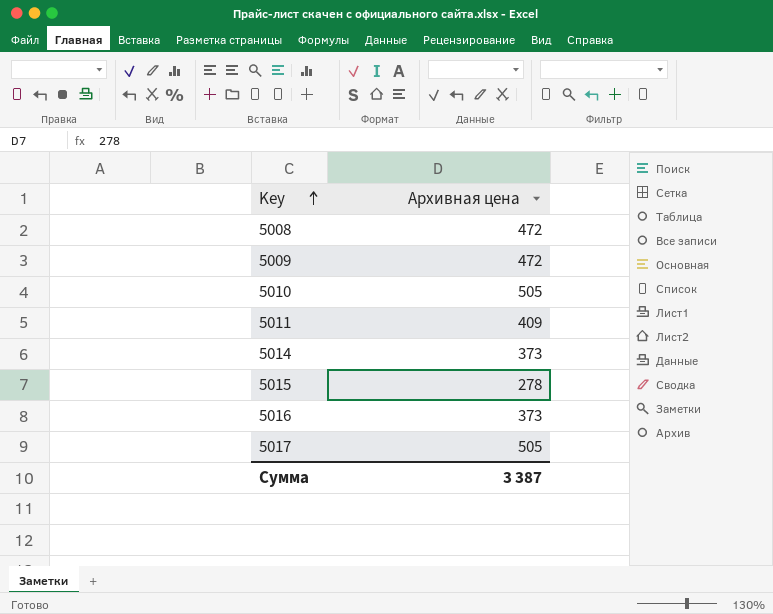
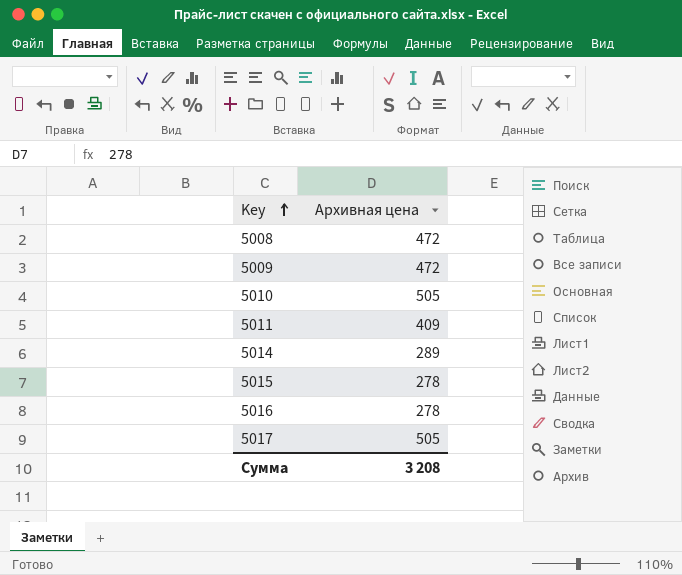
5014 | Архивная цена: 373 -> 289
5016 | Архивная цена: 373 -> 278
Сумма | Архивная цена: 3 387 -> 3 208

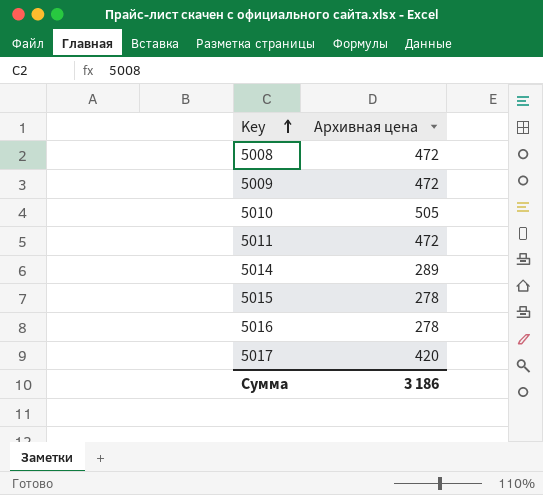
5011 | Архивная цена: 409 -> 472
5017 | Архивная цена: 505 -> 420
Сумма | Архивная цена: 3 208 -> 3 186

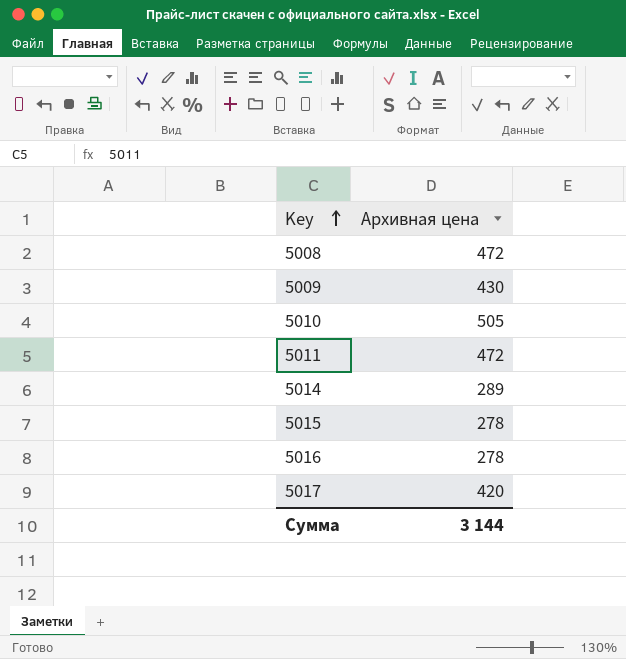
5009 | Архивная цена: 472 -> 430
Сумма | Архивная цена: 3 186 -> 3 144

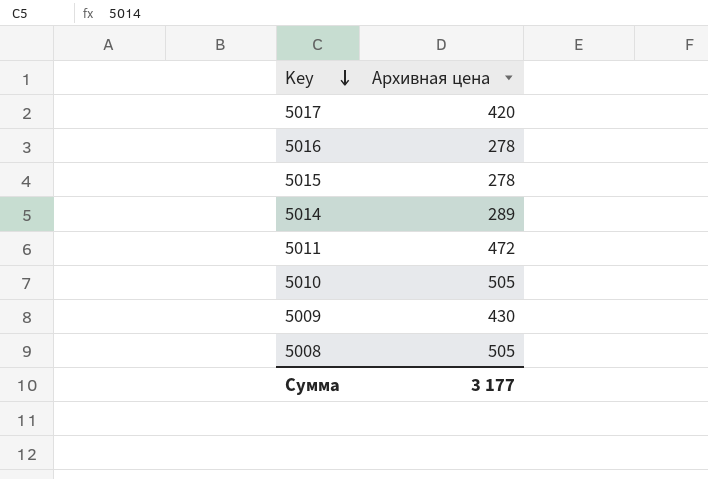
row order: Key ascending -> Key descending
5008 | Архивная цена: 472 -> 505
Сумма | Архивная цена: 3 144 -> 3 177

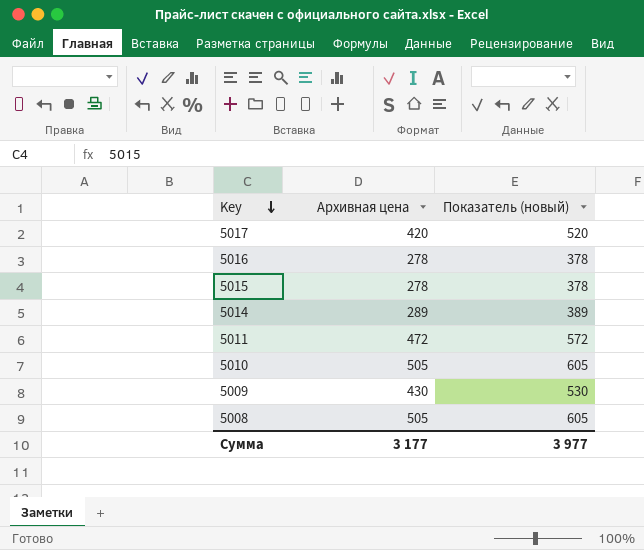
column Показатель (новый) | formula: none -> [Архивная цена] + 100

